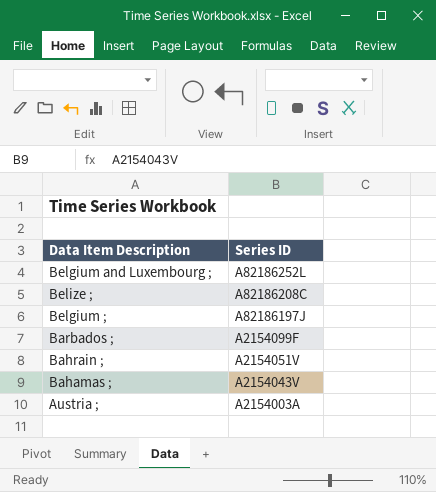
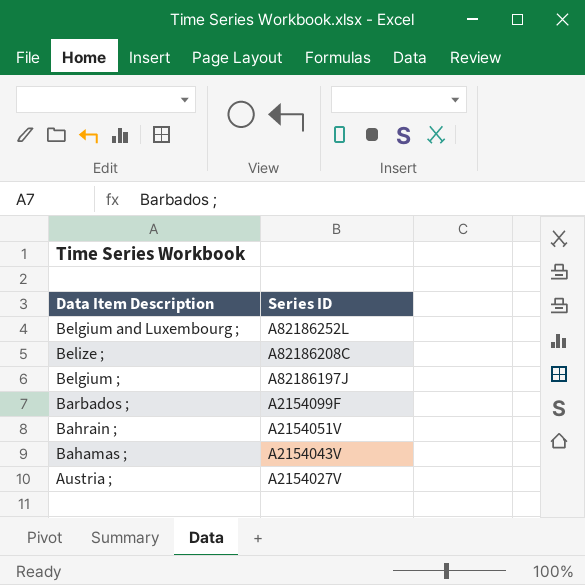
Austria ; | Series ID: A2154003A -> A2154027V

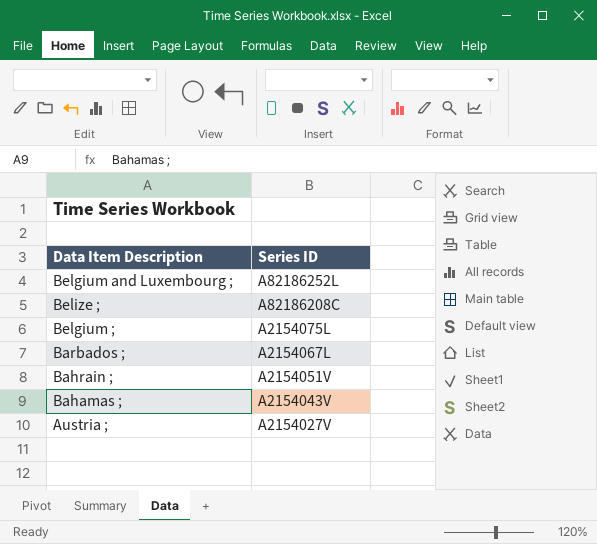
Belgium ; | Series ID: A82186197J -> A2154075L
Barbados ; | Series ID: A2154099F -> A2154067L

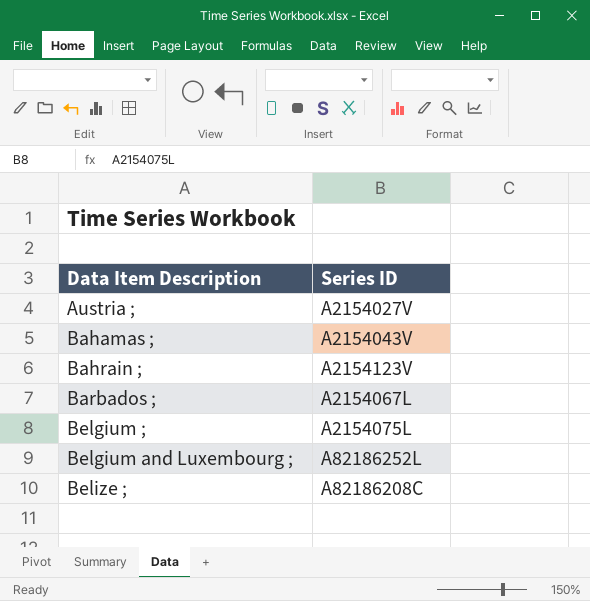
row order: Series ID descending -> Data Item Description ascending
Bahrain ; | Series ID: A2154051V -> A2154123V

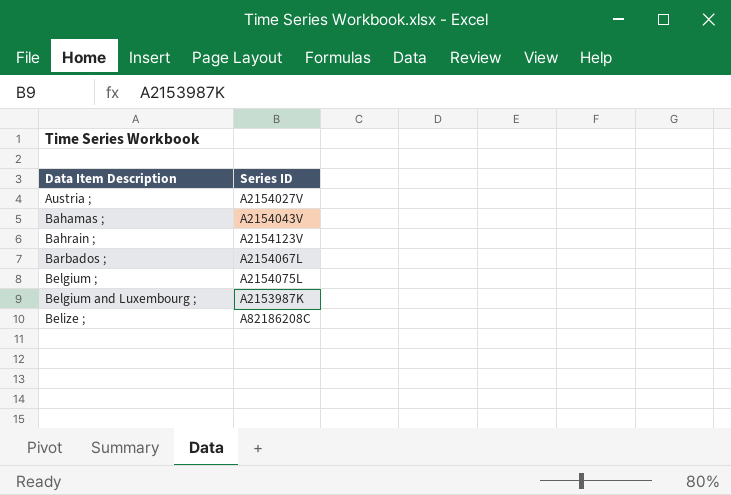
Belgium and Luxembourg ; | Series ID: A82186252L -> A2153987K

